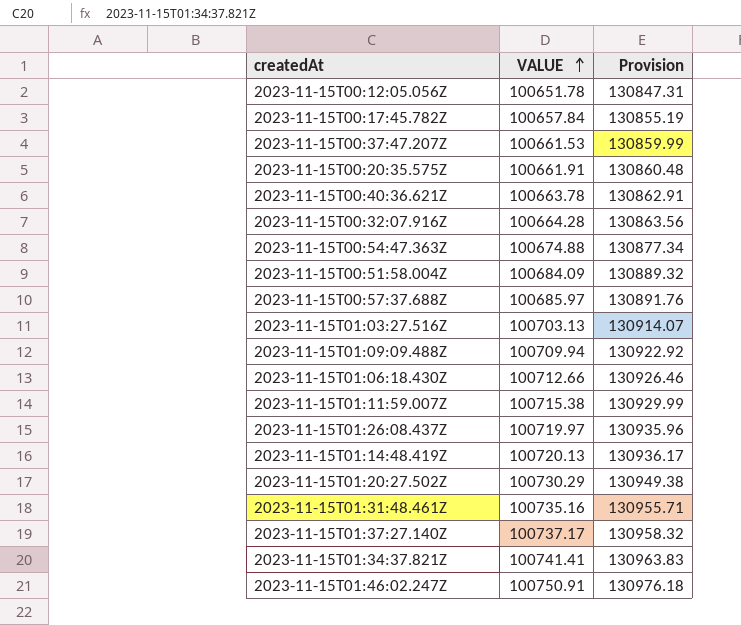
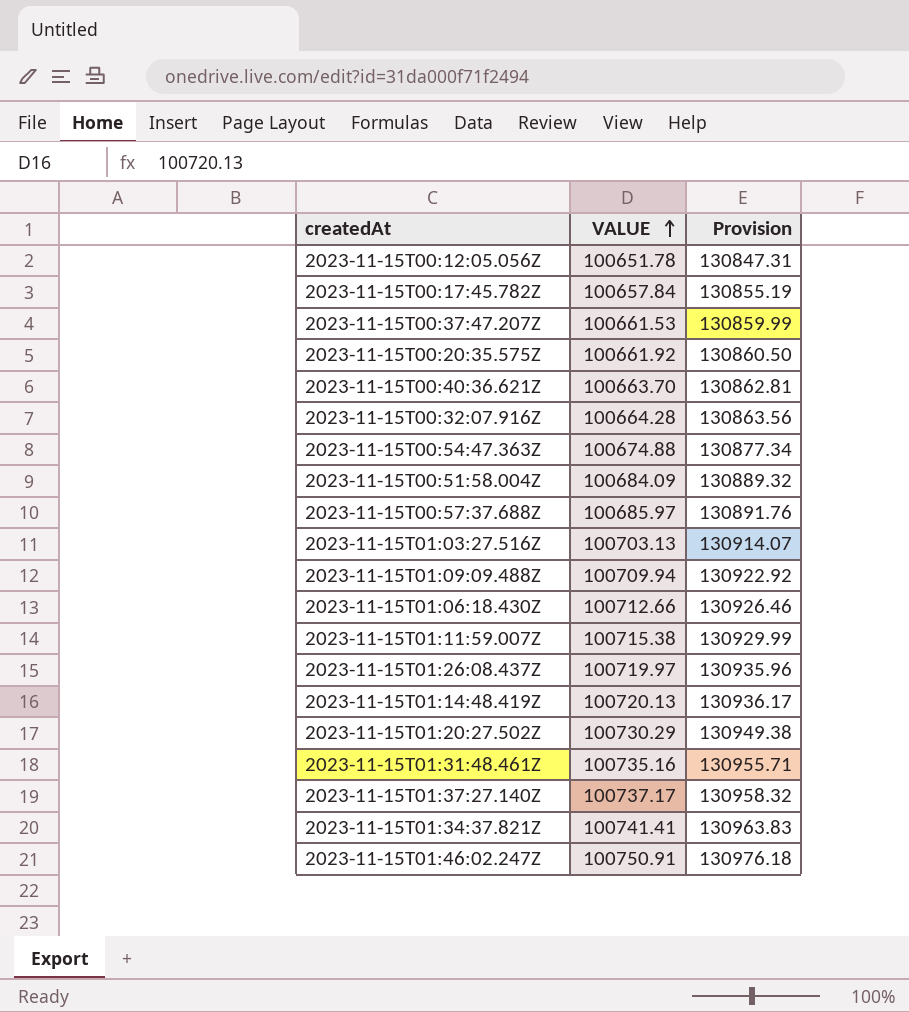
2023-11-15T00:20:35.575Z | VALUE: 100661.91 -> 100661.92
2023-11-15T00:20:35.575Z | Provision: 130860.48 -> 130860.50
2023-11-15T00:40:36.621Z | VALUE: 100663.78 -> 100663.70
2023-11-15T00:40:36.621Z | Provision: 130862.91 -> 130862.81

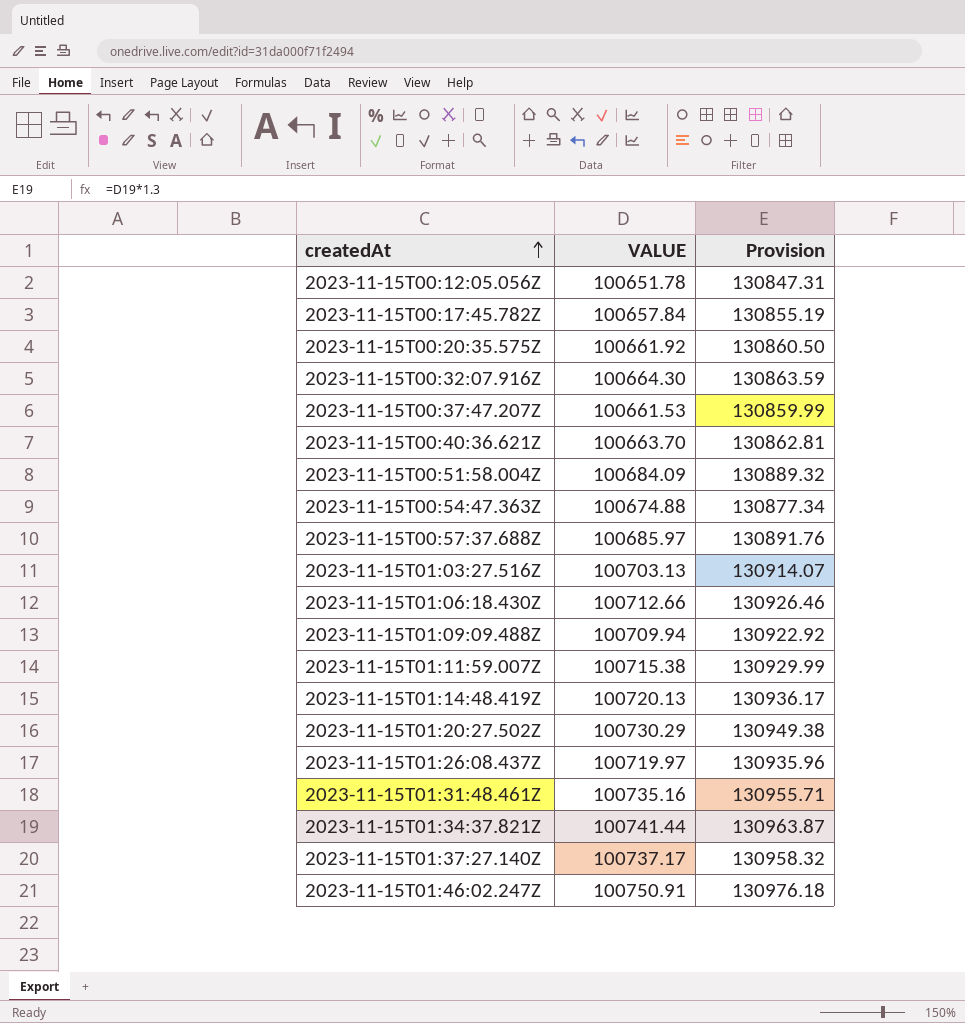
row order: VALUE ascending -> createdAt ascending
2023-11-15T00:32:07.916Z | VALUE: 100664.28 -> 100664.30
2023-11-15T00:32:07.916Z | Provision: 130863.56 -> 130863.59
2023-11-15T01:34:37.821Z | VALUE: 100741.41 -> 100741.44
2023-11-15T01:34:37.821Z | Provision: 130963.83 -> 130963.87

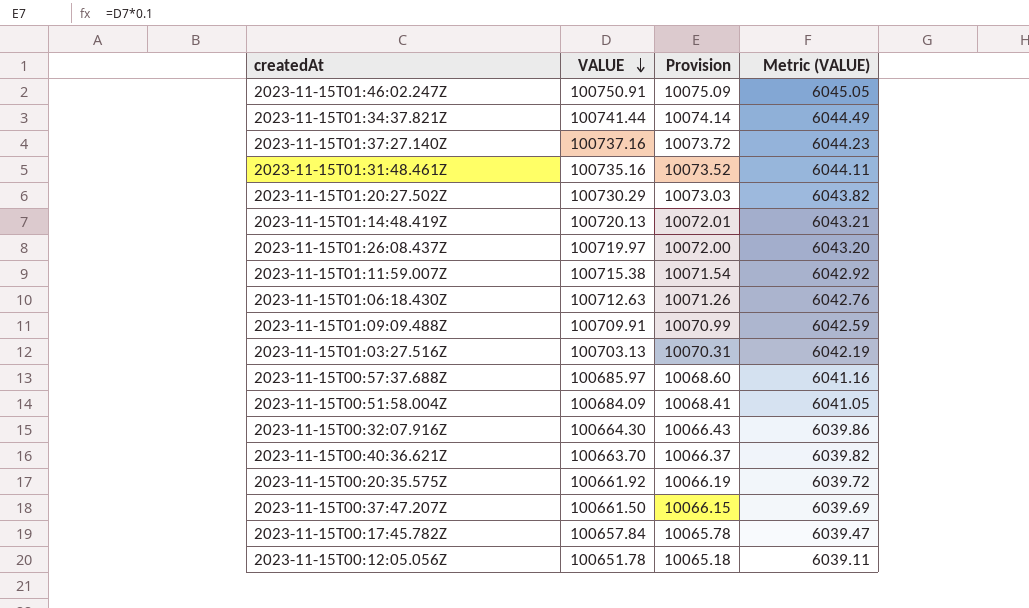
row order: createdAt ascending -> VALUE descending
column Provision | formula: [VALUE] * 1.3 -> [VALUE] * 0.1
column Metric (VALUE) | formula: none -> [VALUE] * 0.06
row 2023-11-15T00:54:47.363Z: 100674.88 | 130877.34 -> none
2023-11-15T01:37:27.140Z | VALUE: 100737.17 -> 100737.16
2023-11-15T01:06:18.430Z | VALUE: 100712.66 -> 100712.63
2023-11-15T01:09:09.488Z | VALUE: 100709.94 -> 100709.91
2023-11-15T00:37:47.207Z | VALUE: 100661.53 -> 100661.50

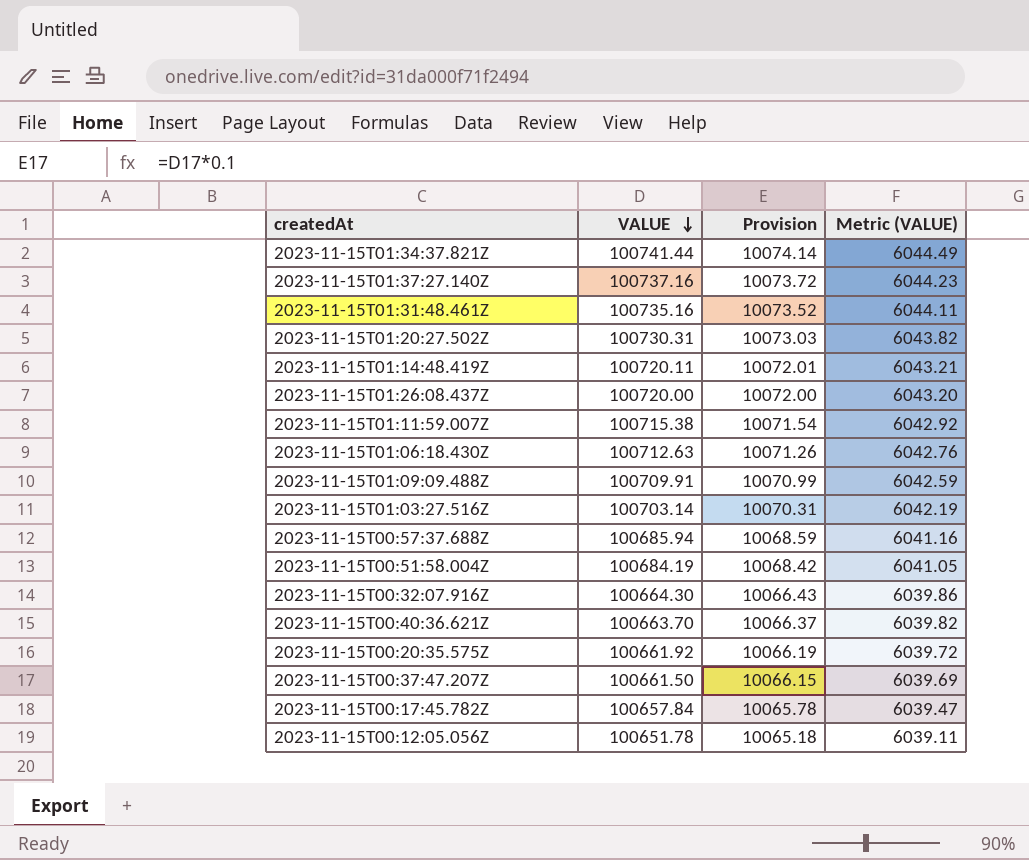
row 2023-11-15T01:46:02.247Z: 100750.91 | 10075.09 | 6045.05 -> none
2023-11-15T01:20:27.502Z | VALUE: 100730.29 -> 100730.31
2023-11-15T01:14:48.419Z | VALUE: 100720.13 -> 100720.11
2023-11-15T01:26:08.437Z | VALUE: 100719.97 -> 100720.00
2023-11-15T01:03:27.516Z | VALUE: 100703.13 -> 100703.14
2023-11-15T00:57:37.688Z | VALUE: 100685.97 -> 100685.94
2023-11-15T00:57:37.688Z | Provision: 10068.60 -> 10068.59
2023-11-15T00:51:58.004Z | VALUE: 100684.09 -> 100684.19
2023-11-15T00:51:58.004Z | Provision: 10068.41 -> 10068.42

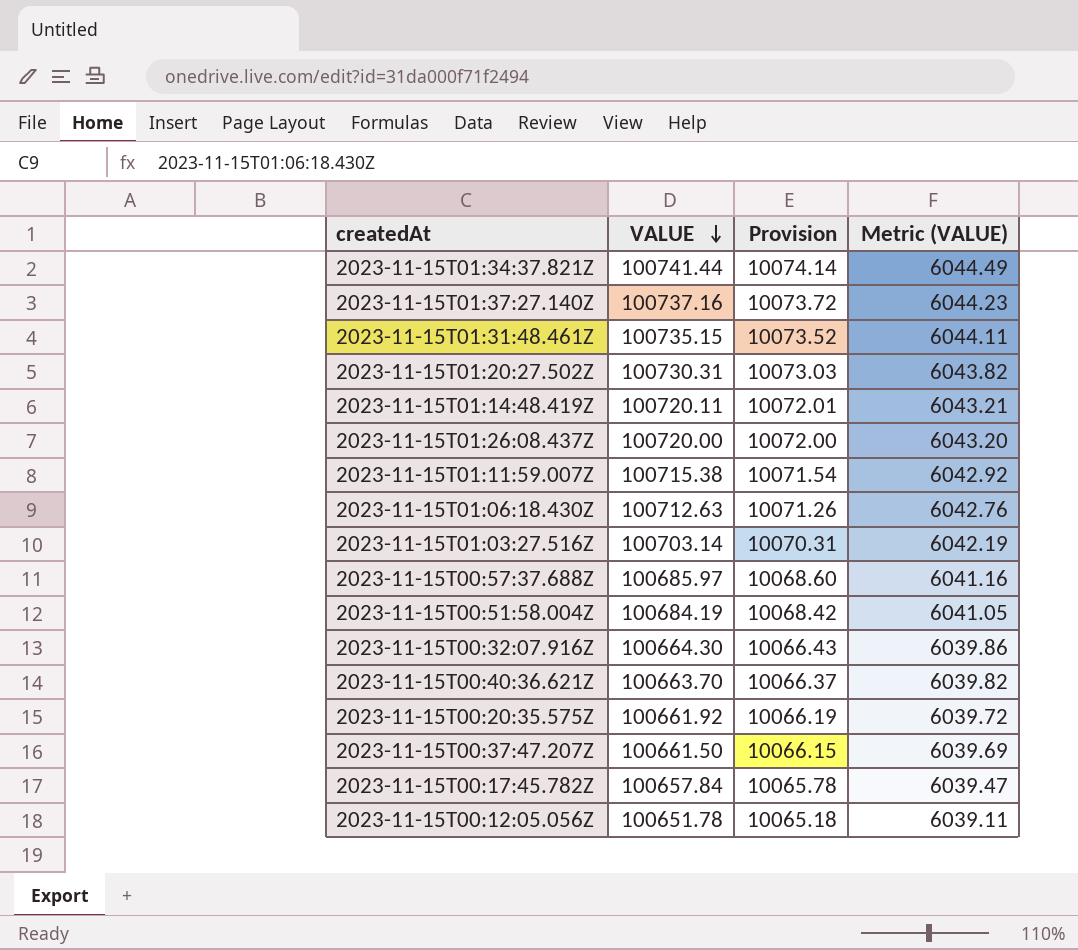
row 2023-11-15T01:09:09.488Z: 100709.91 | 10070.99 | 6042.59 -> none
2023-11-15T01:31:48.461Z | VALUE: 100735.16 -> 100735.15
2023-11-15T00:57:37.688Z | VALUE: 100685.94 -> 100685.97
2023-11-15T00:57:37.688Z | Provision: 10068.59 -> 10068.60

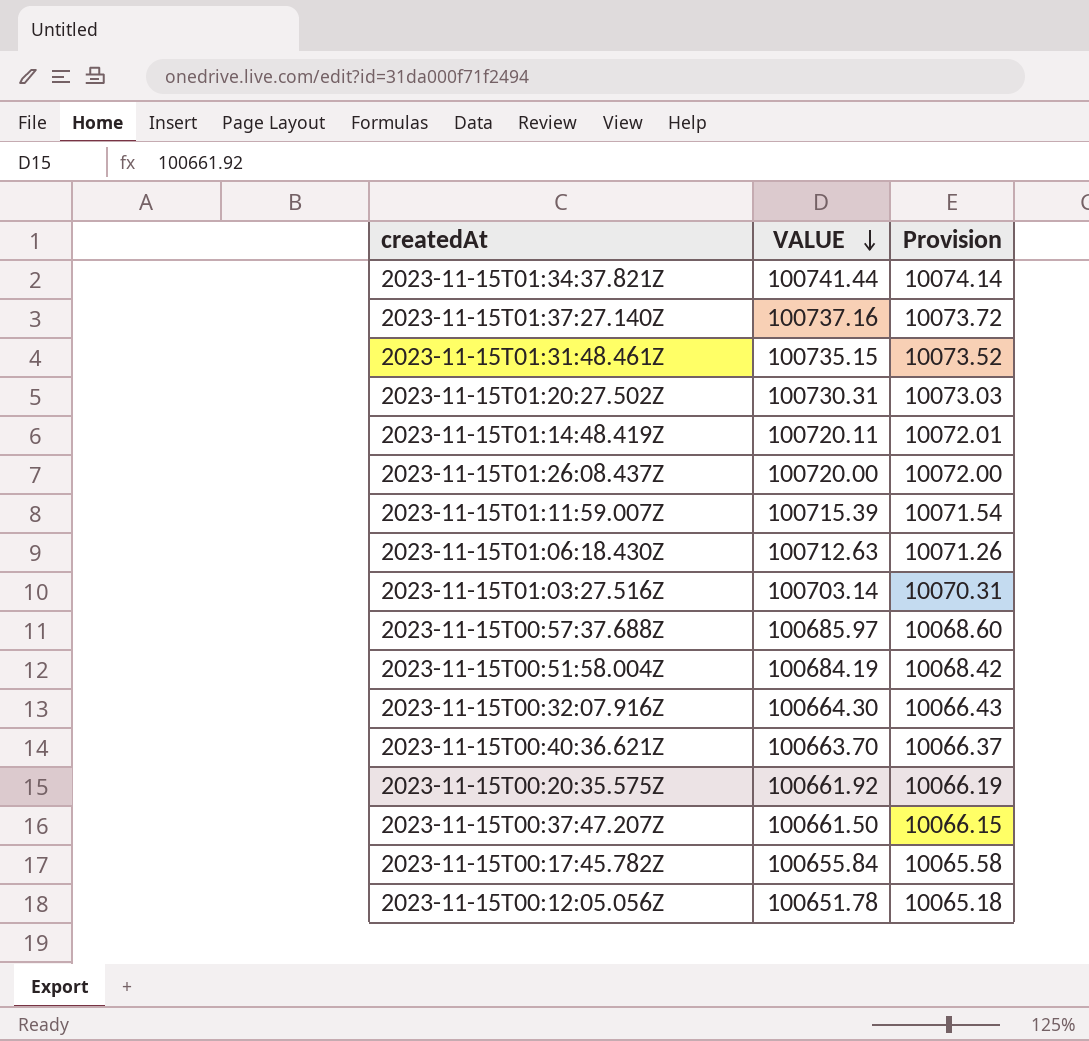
column Metric (VALUE) | formula: [VALUE] * 0.06 -> none
2023-11-15T01:11:59.007Z | VALUE: 100715.38 -> 100715.39
2023-11-15T00:17:45.782Z | VALUE: 100657.84 -> 100655.84
2023-11-15T00:17:45.782Z | Provision: 10065.78 -> 10065.58

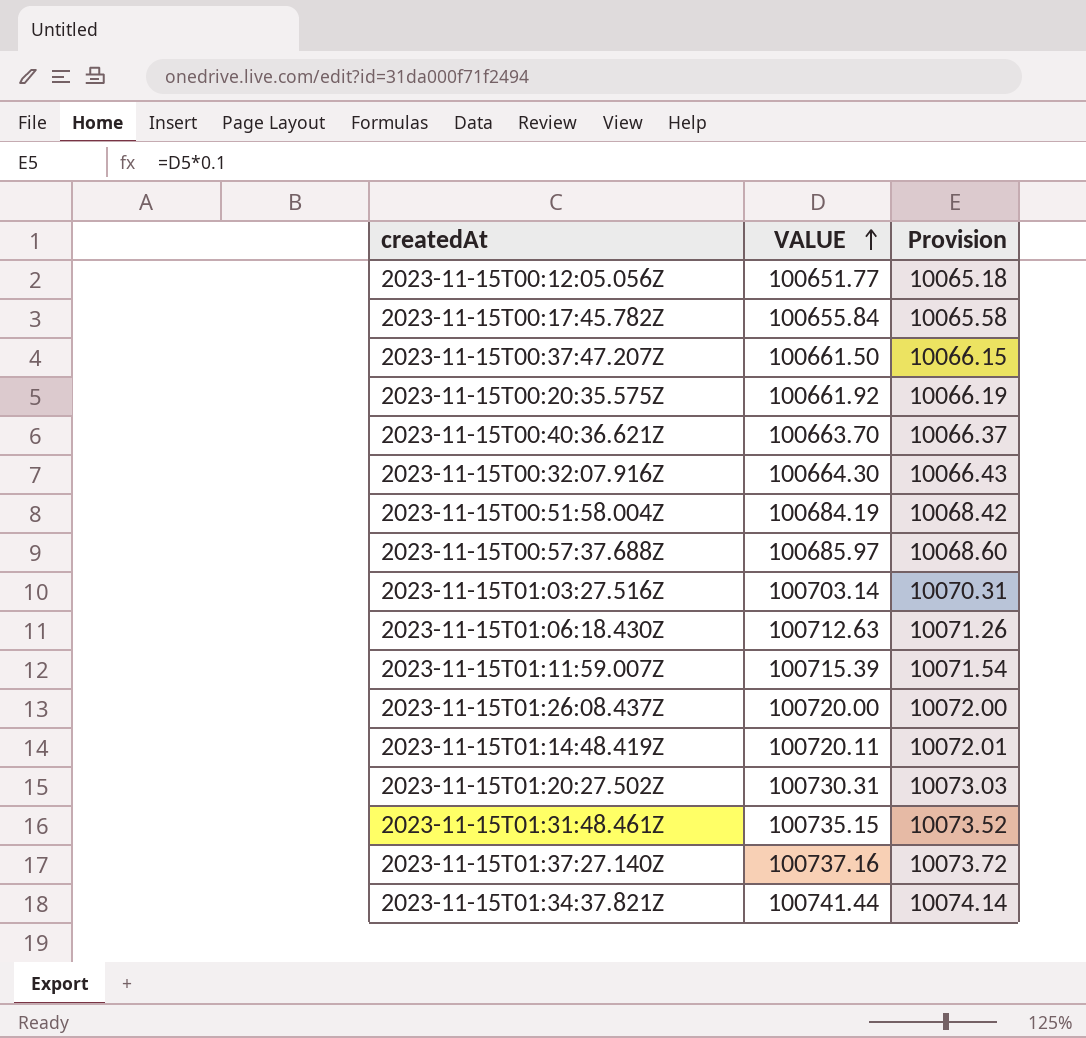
row order: VALUE descending -> VALUE ascending
2023-11-15T00:12:05.056Z | VALUE: 100651.78 -> 100651.77

